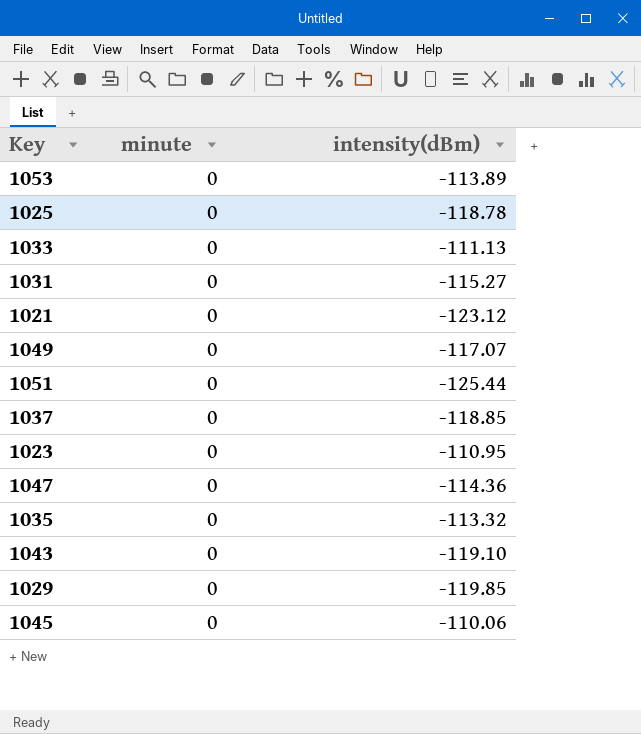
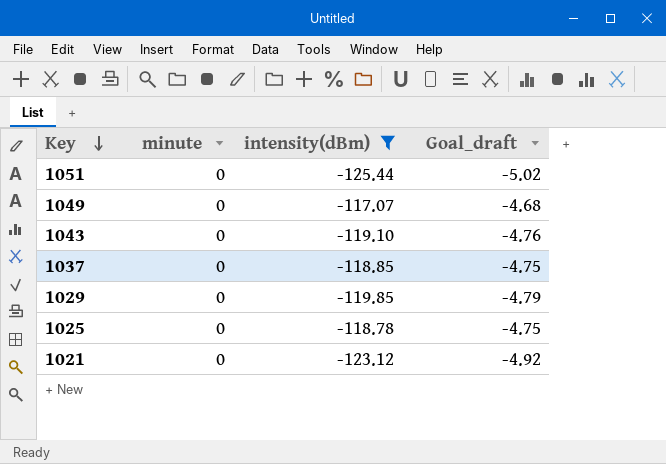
filter: none -> intensity(dBm) <= -117.07
row order: none -> Key descending
column Goal_draft | formula: none -> [intensity(dBm)] * 0.04

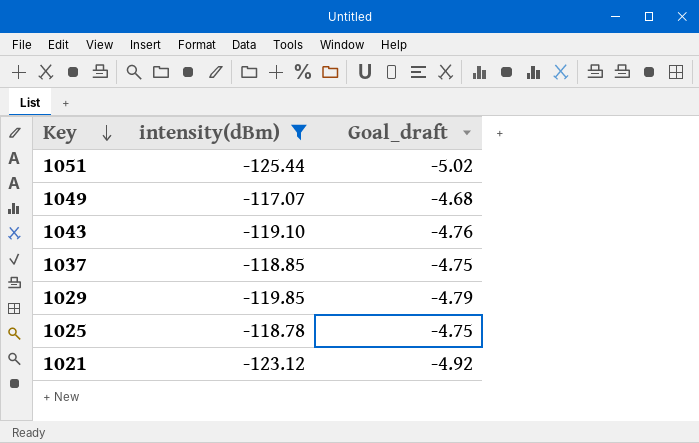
column minute | position: 2 -> none

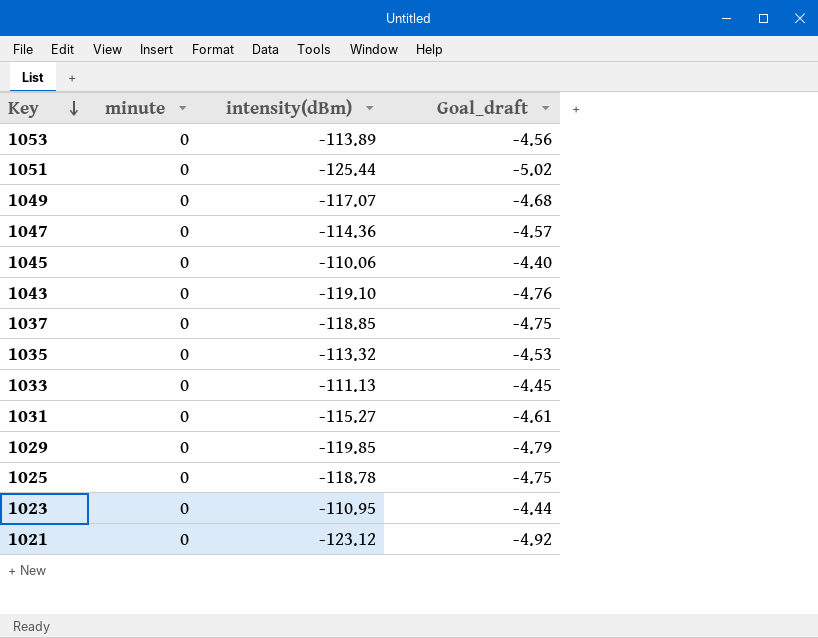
filter: intensity(dBm) <= -117.07 -> none
column minute | position: none -> 2

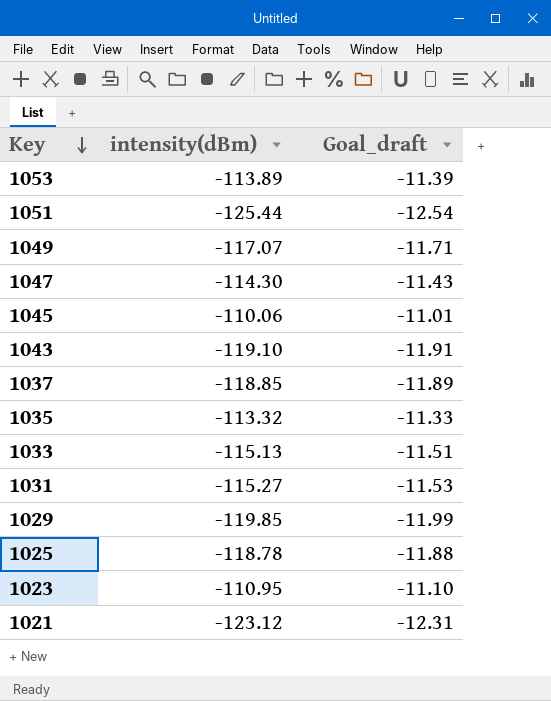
column minute | position: 2 -> none
column Goal_draft | formula: [intensity(dBm)] * 0.04 -> [intensity(dBm)] * 0.1
1047 | intensity(dBm): -114.36 -> -114.30
1033 | intensity(dBm): -111.13 -> -115.13

